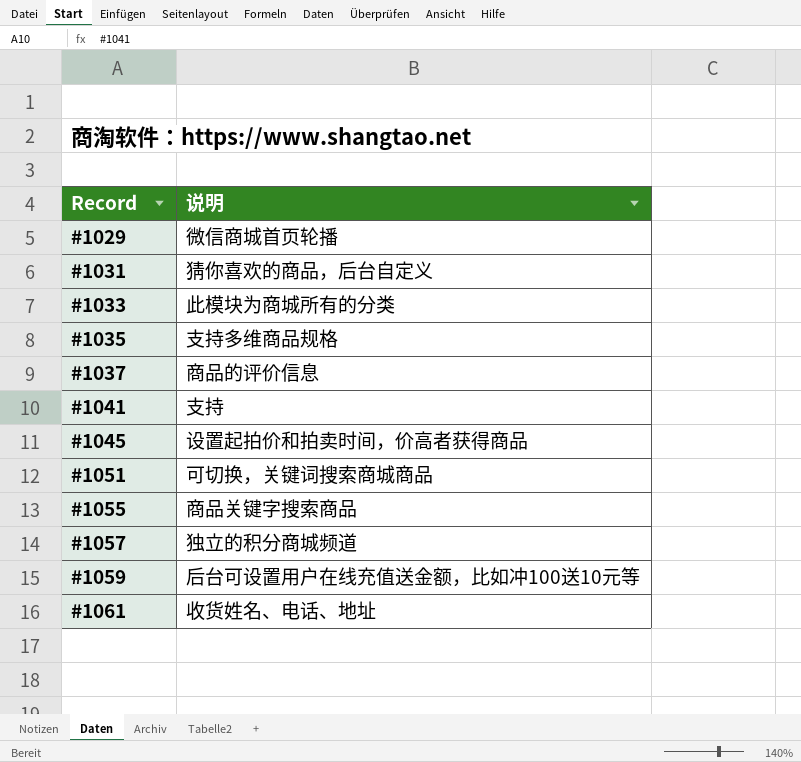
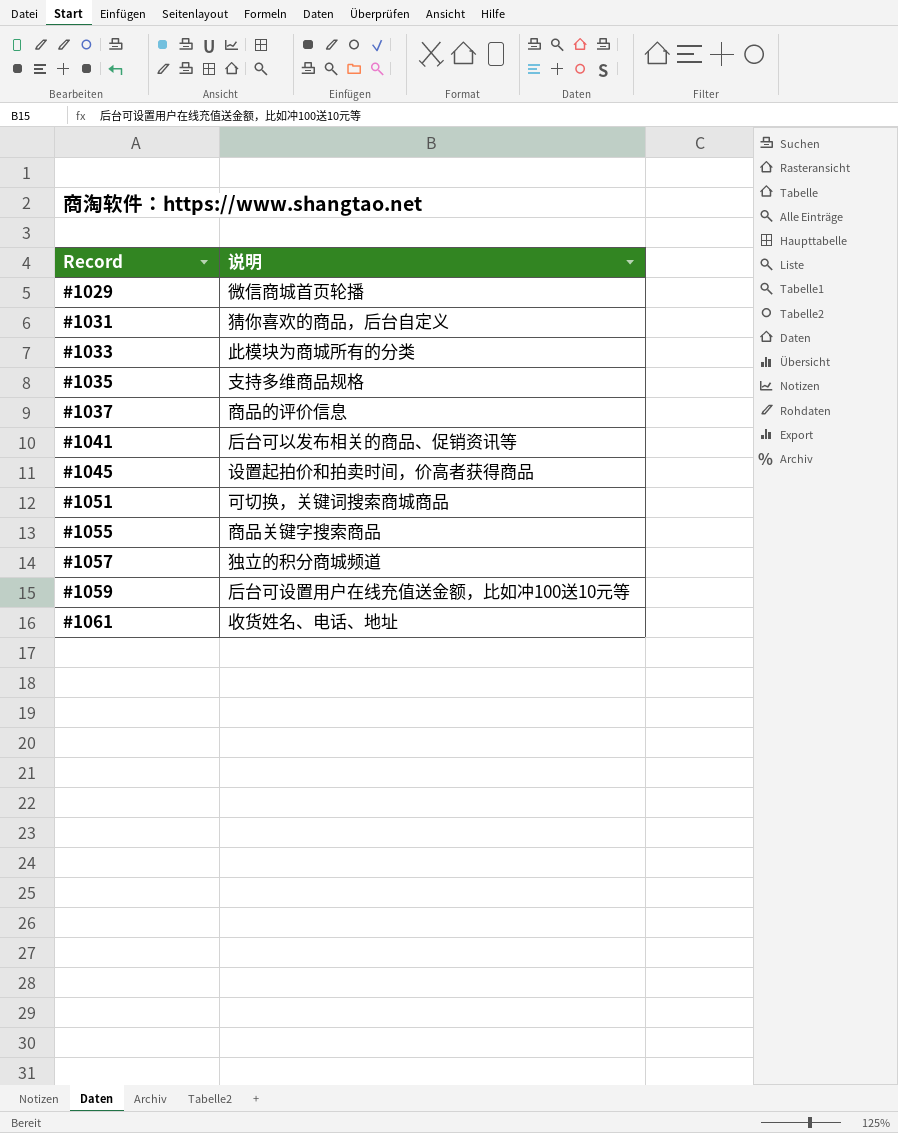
#1041 | 说明: 支持 -> 后台可以发布相关的商品、促销资讯等

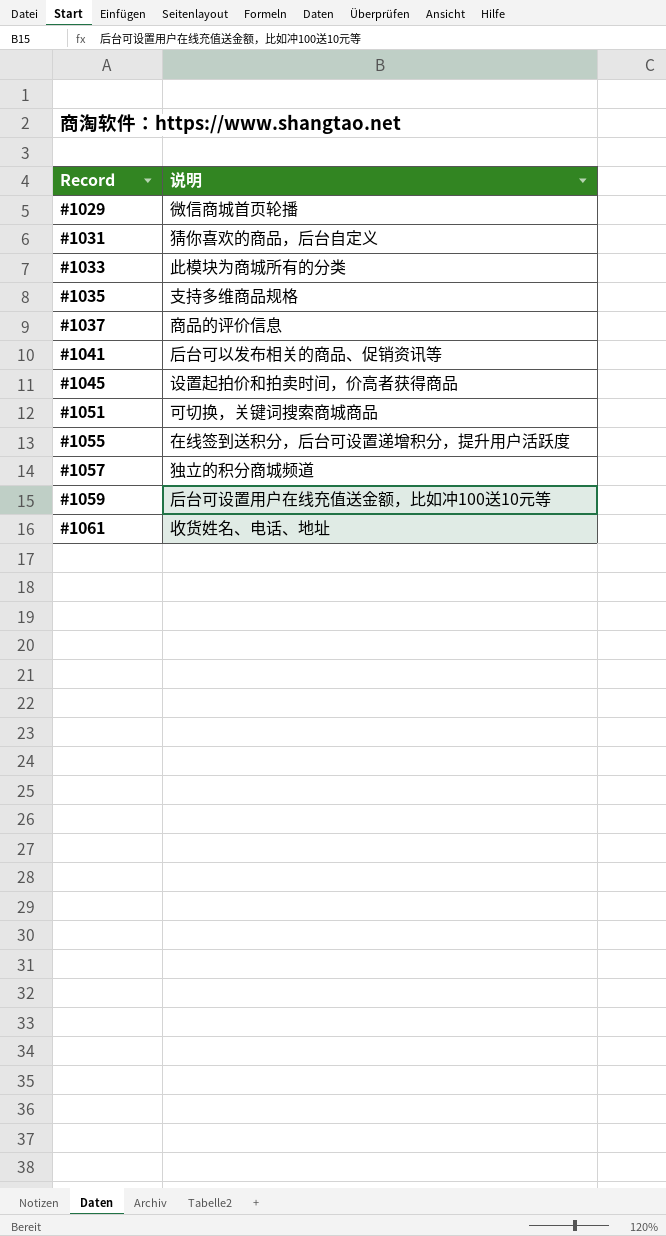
#1055 | 说明: 商品关键字搜索商品 -> 在线签到送积分，后台可设置递增积分，提升用户活跃度

